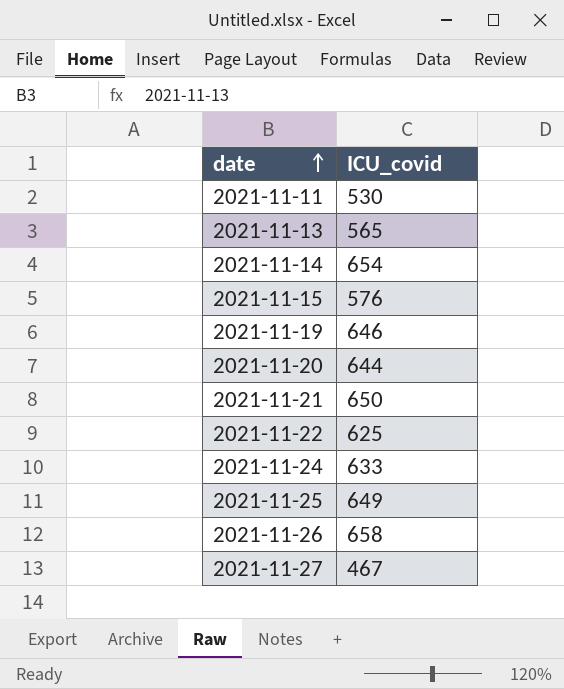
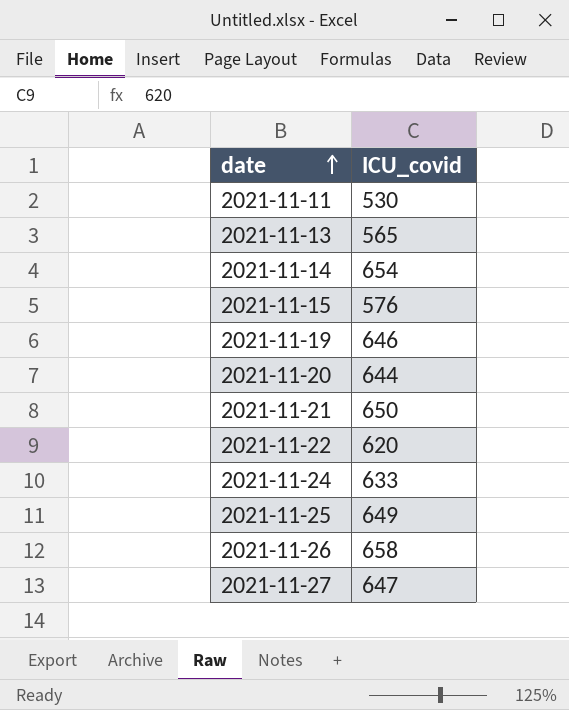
2021-11-22 | ICU_covid: 625 -> 620
2021-11-27 | ICU_covid: 467 -> 647

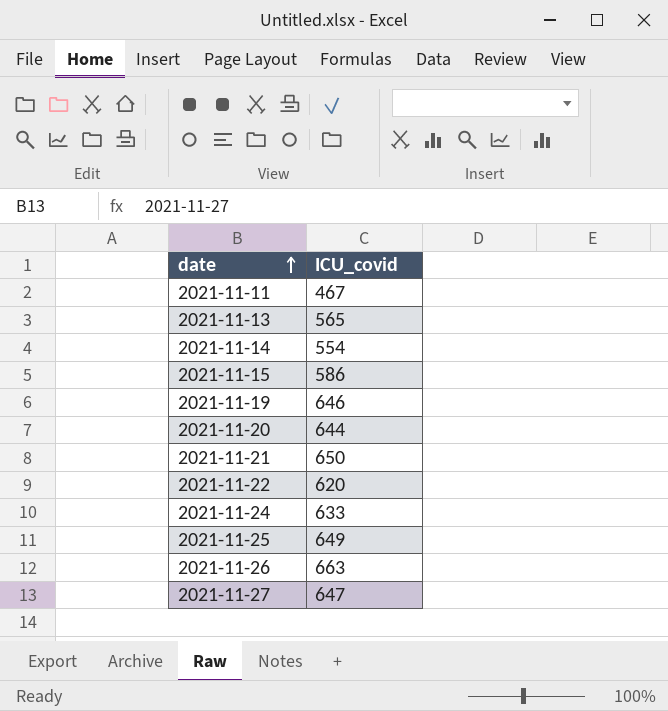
2021-11-11 | ICU_covid: 530 -> 467
2021-11-14 | ICU_covid: 654 -> 554
2021-11-15 | ICU_covid: 576 -> 586
2021-11-26 | ICU_covid: 658 -> 663

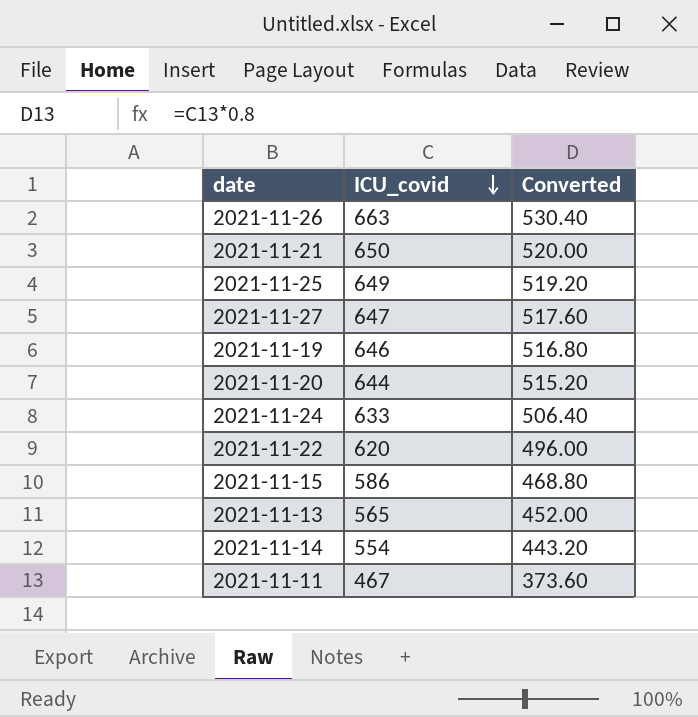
row order: date ascending -> ICU_covid descending
column Converted | formula: none -> [ICU_covid] * 0.8

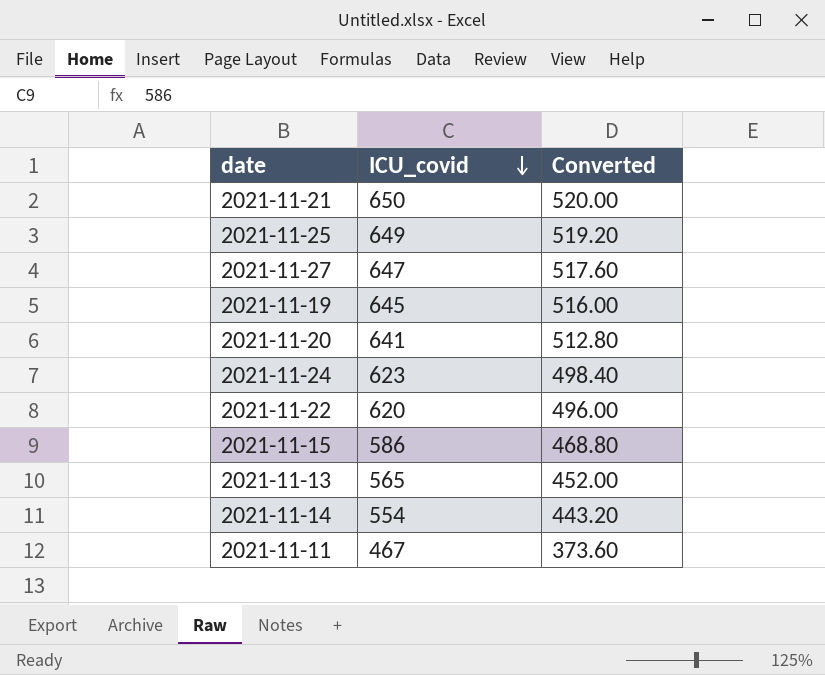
row 2021-11-26: 663 | 530.40 -> none
2021-11-19 | ICU_covid: 646 -> 645
2021-11-19 | Converted: 516.80 -> 516.00
2021-11-20 | ICU_covid: 644 -> 641
2021-11-20 | Converted: 515.20 -> 512.80
2021-11-24 | ICU_covid: 633 -> 623
2021-11-24 | Converted: 506.40 -> 498.40

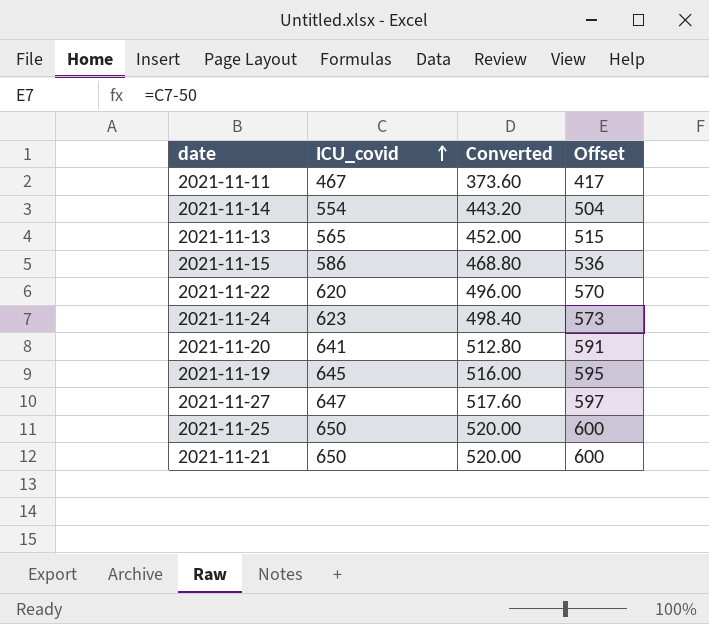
row order: ICU_covid descending -> ICU_covid ascending
column Offset | formula: none -> [ICU_covid] - 50
2021-11-25 | ICU_covid: 649 -> 650
2021-11-25 | Converted: 519.20 -> 520.00

